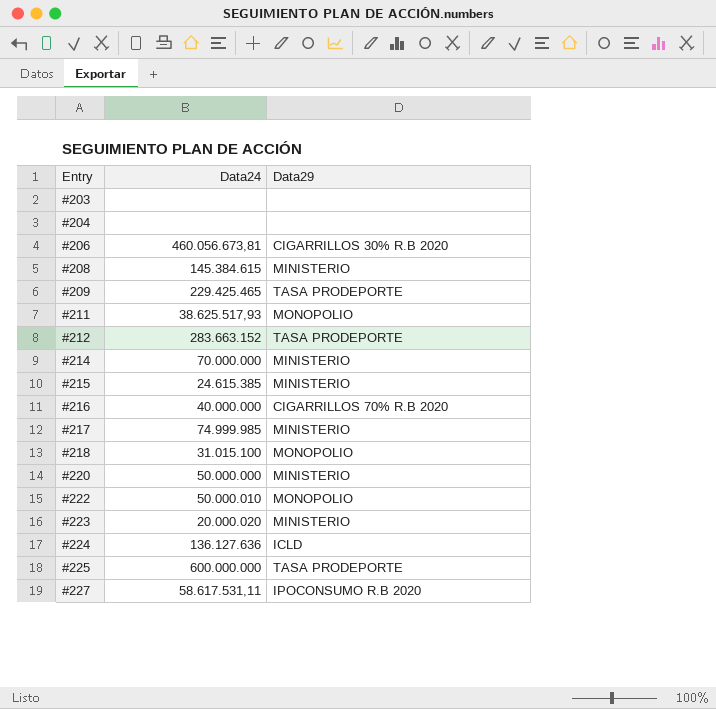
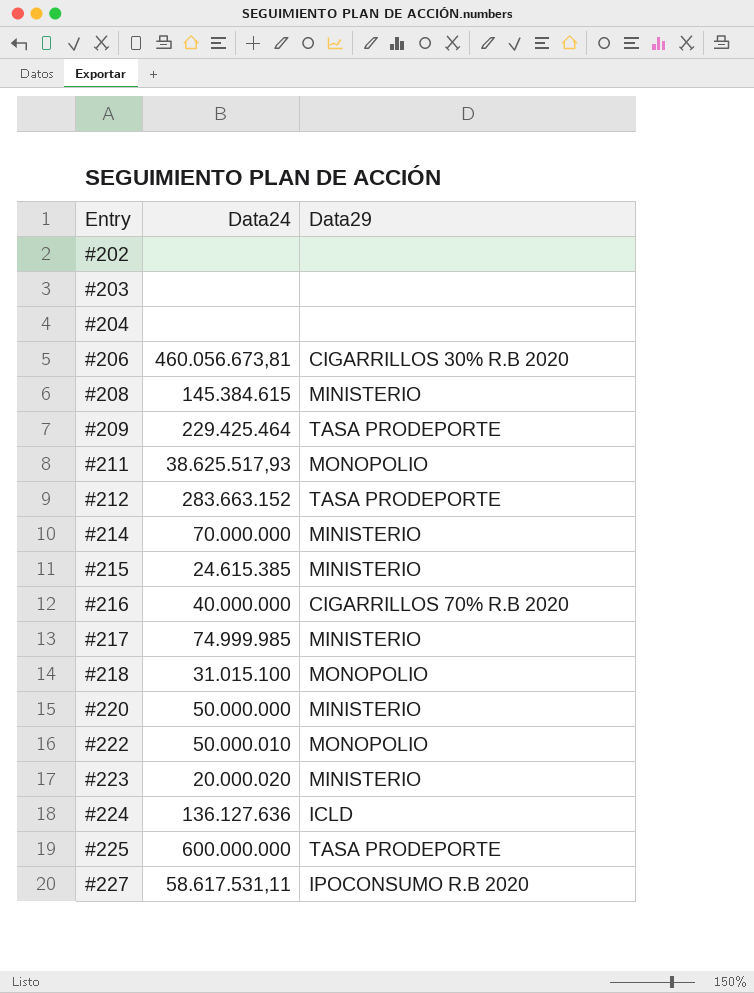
row #202: none -> none | none
#209 | Data24: 229.425.465 -> 229.425.464

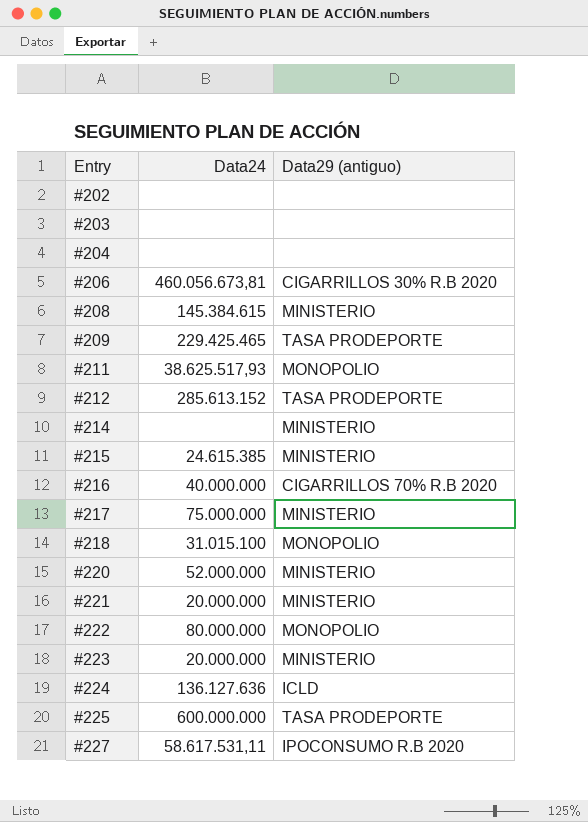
column name: Data29 -> Data29 (antiguo)
#209 | Data24: 229.425.464 -> 229.425.465
#212 | Data24: 283.663.152 -> 285.613.152
#214 | Data24: 70.000.000 -> none
#217 | Data24: 74.999.985 -> 75.000.000
#220 | Data24: 50.000.000 -> 52.000.000
row #221: none -> 20.000.000 | MINISTERIO
#222 | Data24: 50.000.010 -> 80.000.000
#223 | Data24: 20.000.020 -> 20.000.000

